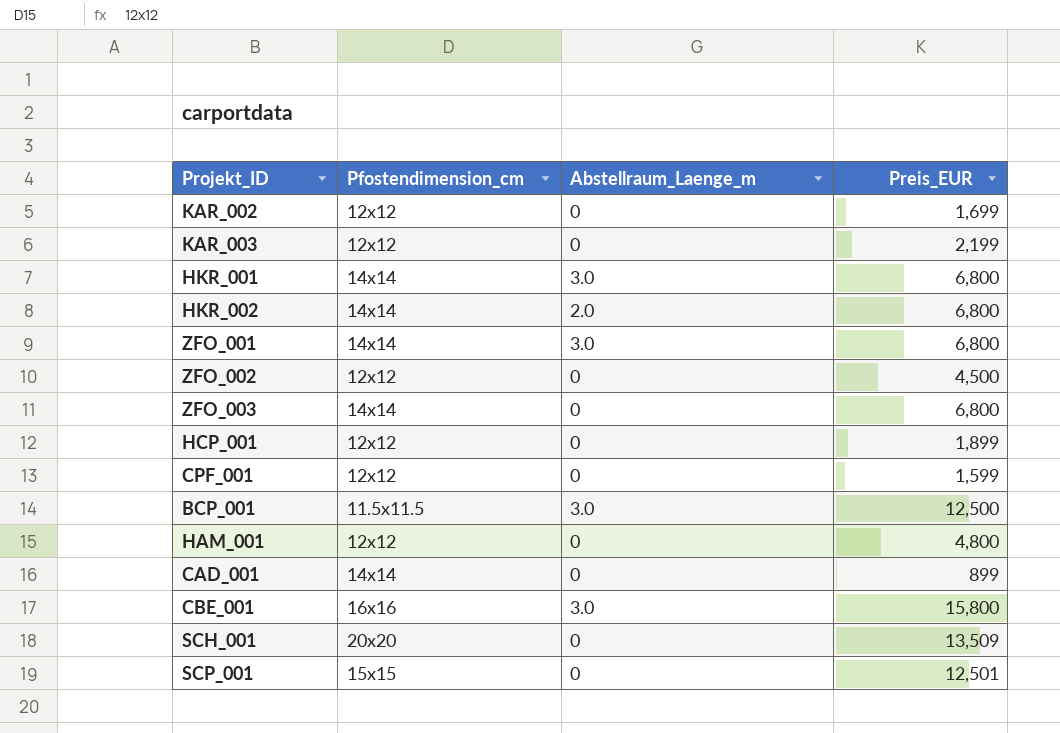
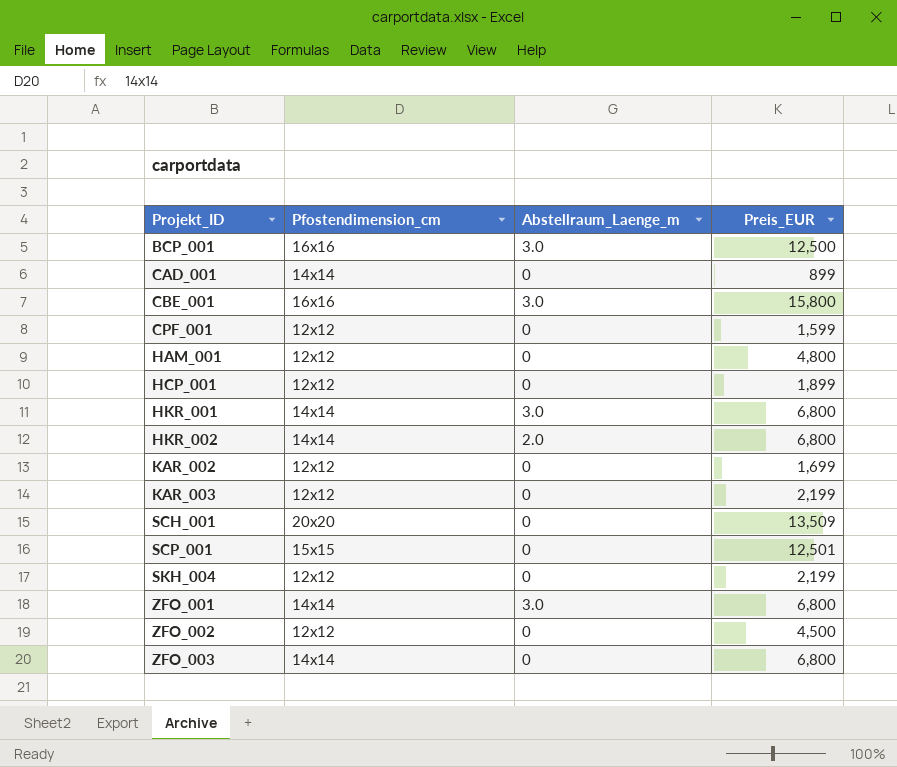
row order: none -> Projekt_ID ascending
BCP_001 | Pfostendimension_cm: 11.5x11.5 -> 16x16
row SKH_004: none -> 12x12 | 0 | 2,199

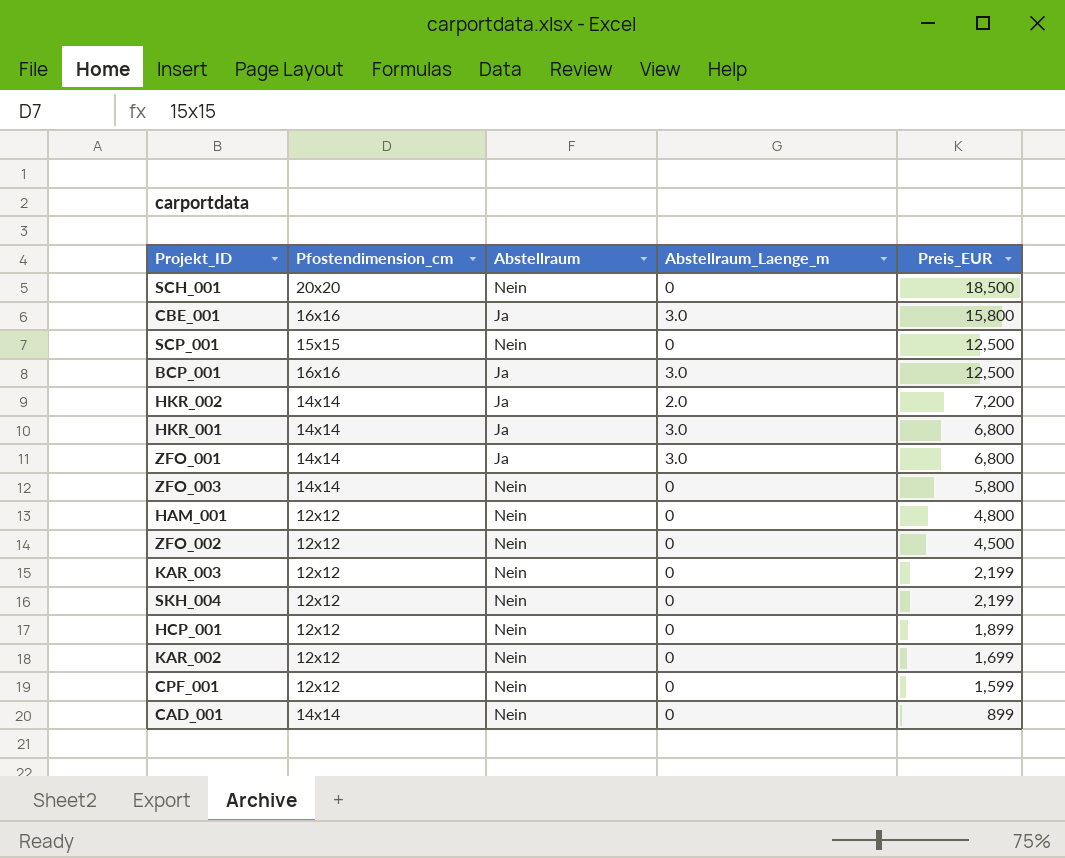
row order: Projekt_ID ascending -> Preis_EUR descending
column Abstellraum | position: none -> 3
SCH_001 | Preis_EUR: 13,509 -> 18,500
SCP_001 | Preis_EUR: 12,501 -> 12,500
HKR_002 | Preis_EUR: 6,800 -> 7,200
ZFO_003 | Preis_EUR: 6,800 -> 5,800

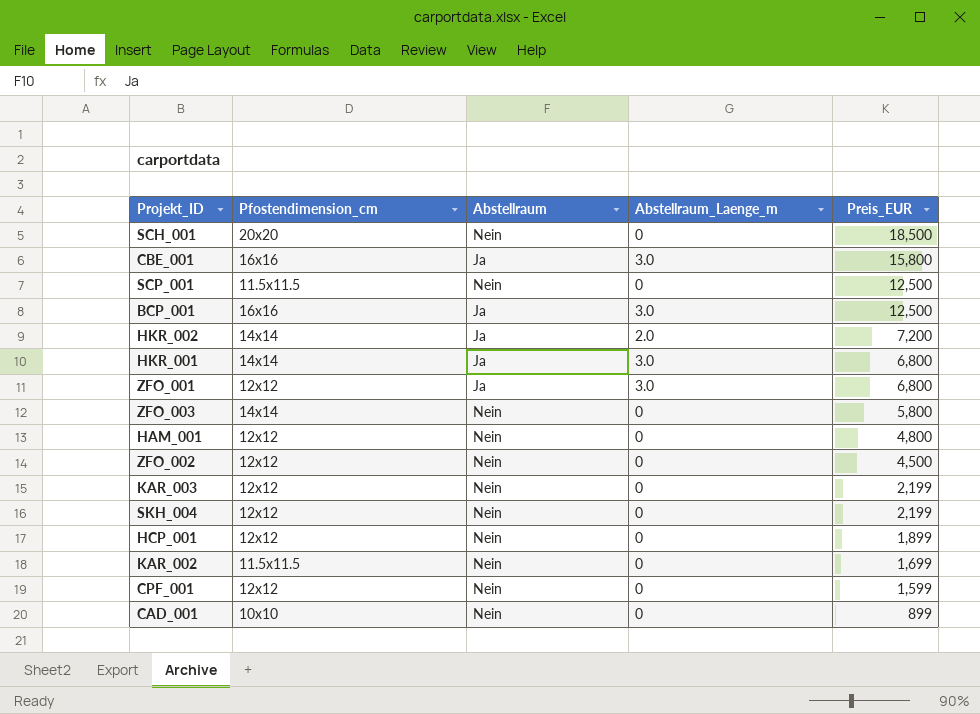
SCP_001 | Pfostendimension_cm: 15x15 -> 11.5x11.5
ZFO_001 | Pfostendimension_cm: 14x14 -> 12x12
KAR_002 | Pfostendimension_cm: 12x12 -> 11.5x11.5
CAD_001 | Pfostendimension_cm: 14x14 -> 10x10

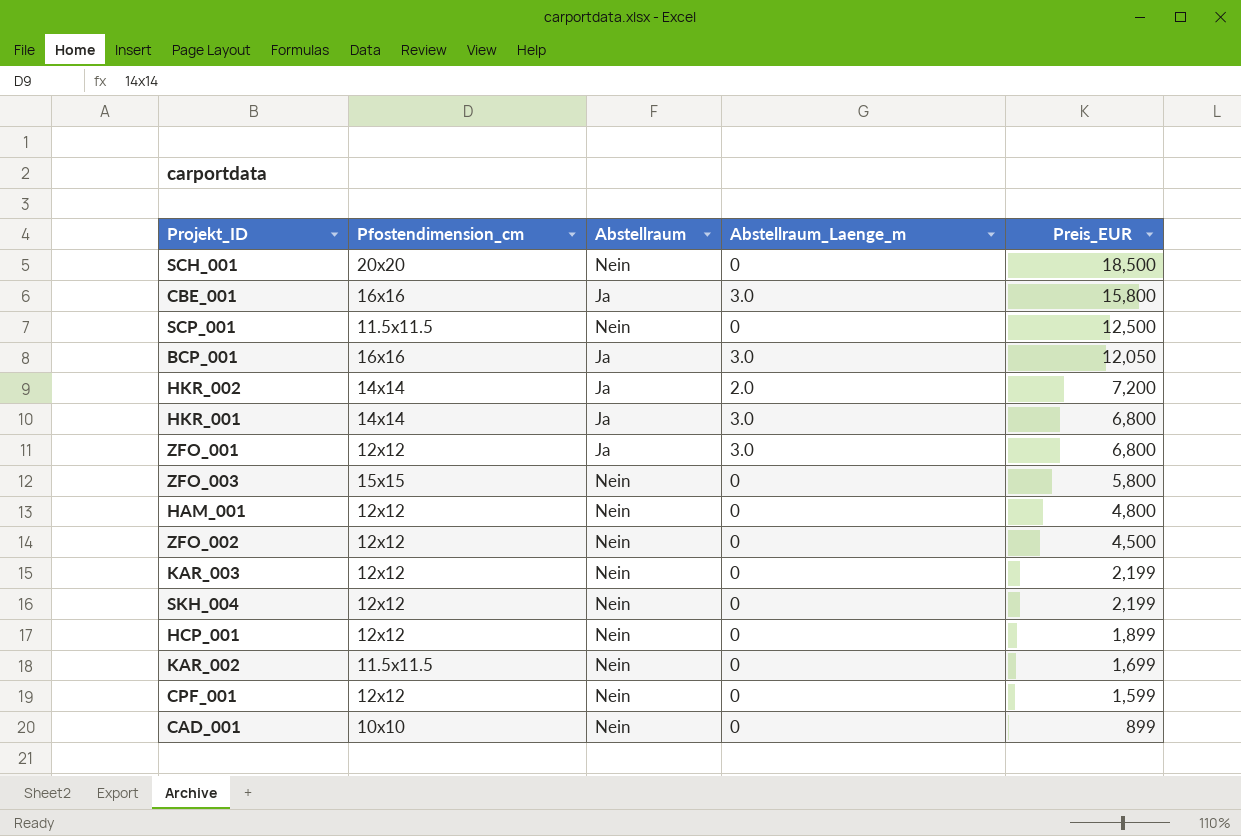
BCP_001 | Preis_EUR: 12,500 -> 12,050
ZFO_003 | Pfostendimension_cm: 14x14 -> 15x15

